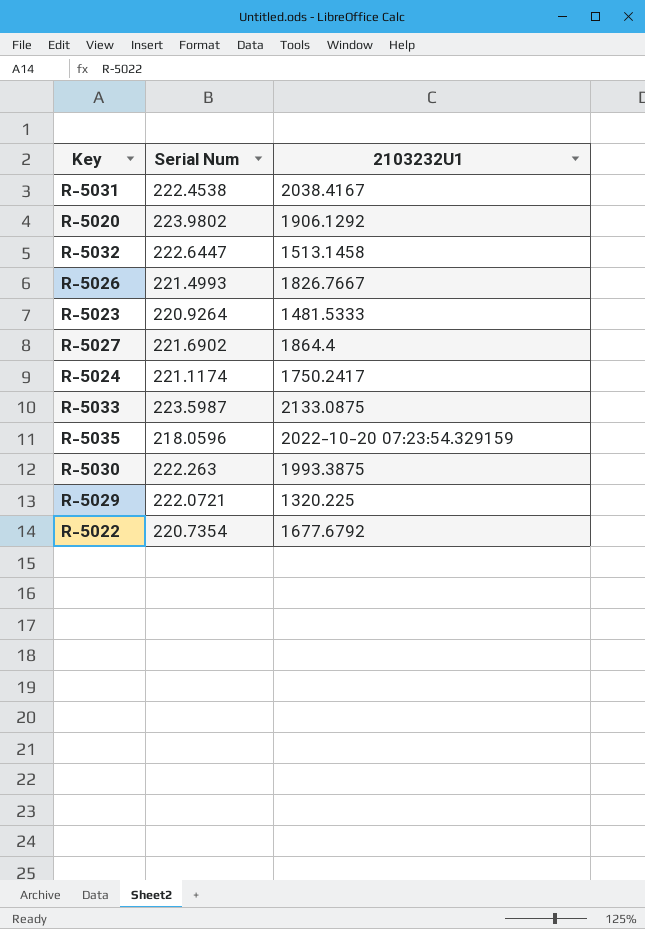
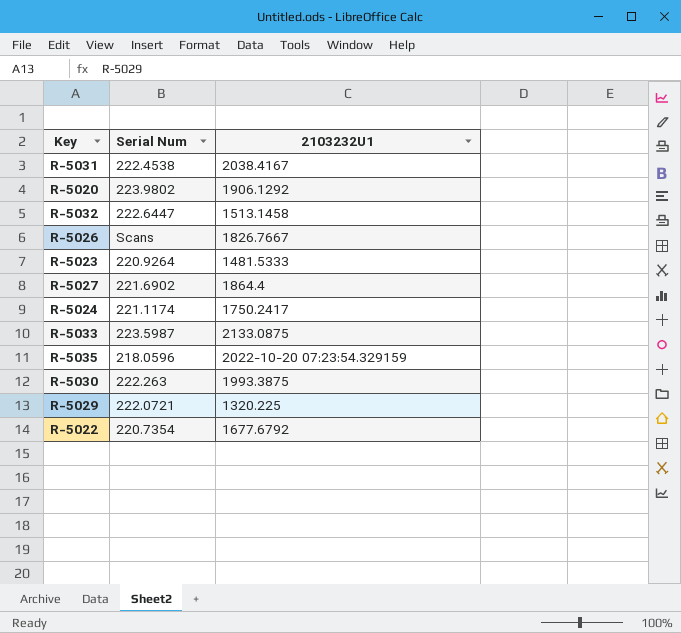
R-5026 | Serial Num: 221.4993 -> Scans

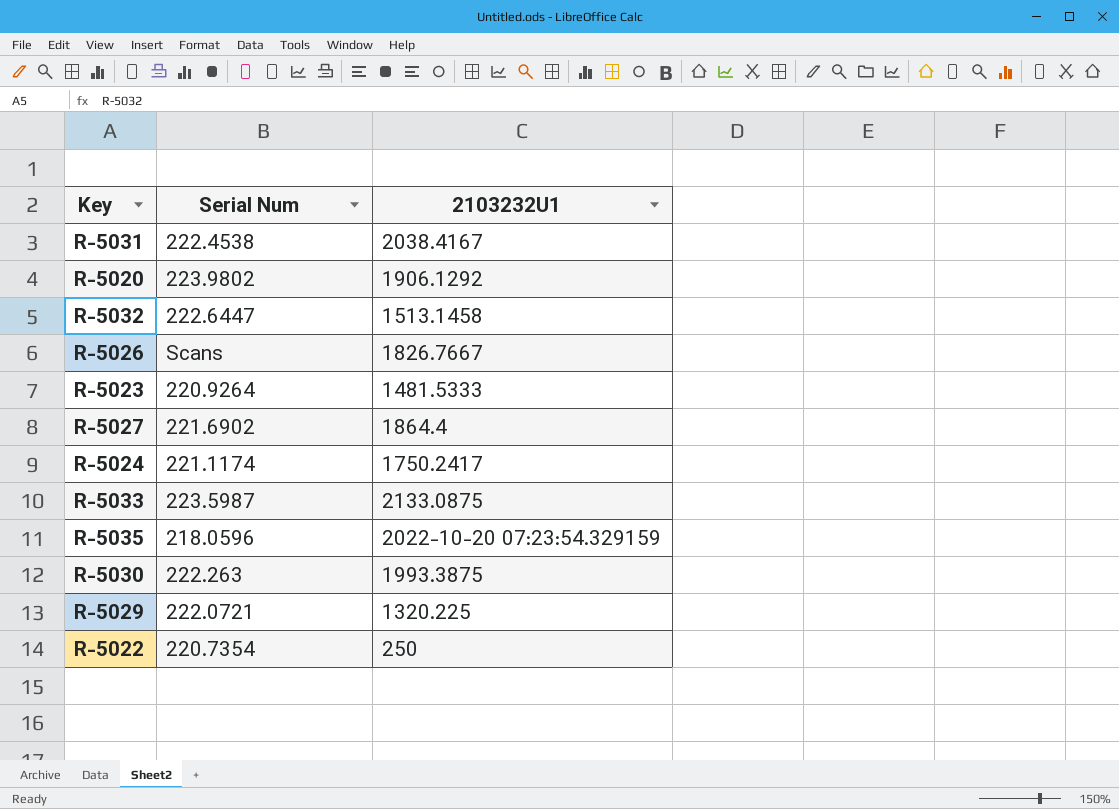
R-5022 | 2103232U1: 1677.6792 -> 250

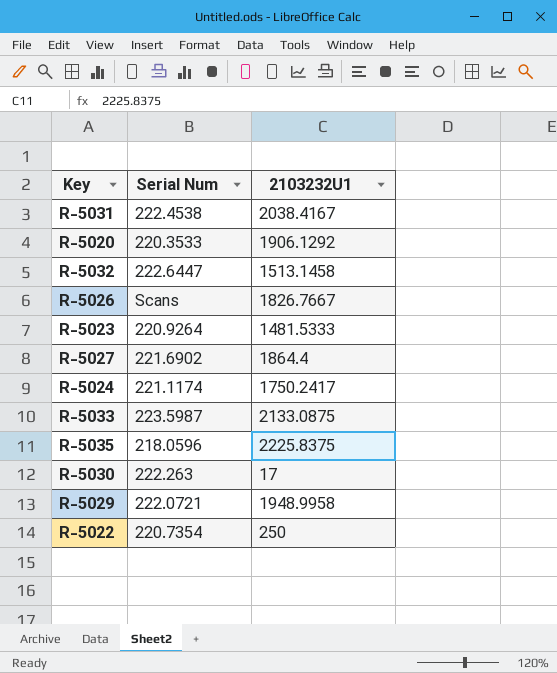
R-5020 | Serial Num: 223.9802 -> 220.3533
R-5035 | 2103232U1: 2022-10-20 07:23:54.329159 -> 2225.8375
R-5030 | 2103232U1: 1993.3875 -> 17
R-5029 | 2103232U1: 1320.225 -> 1948.9958

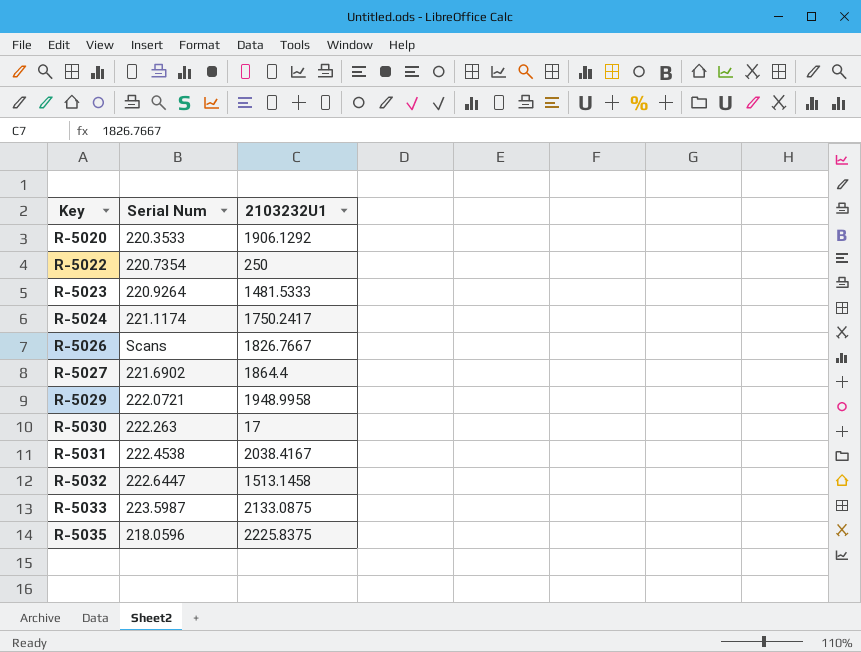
row order: none -> Key ascending

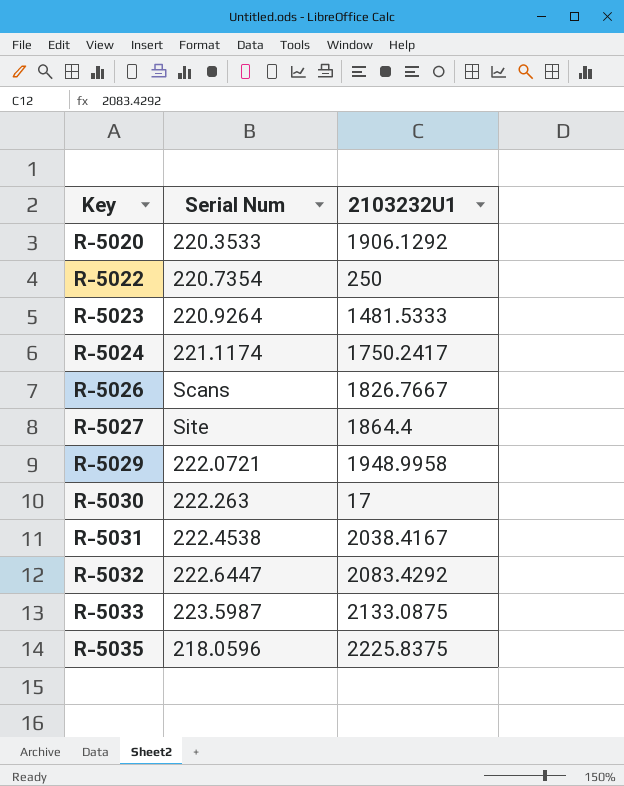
R-5027 | Serial Num: 221.6902 -> Site
R-5032 | 2103232U1: 1513.1458 -> 2083.4292

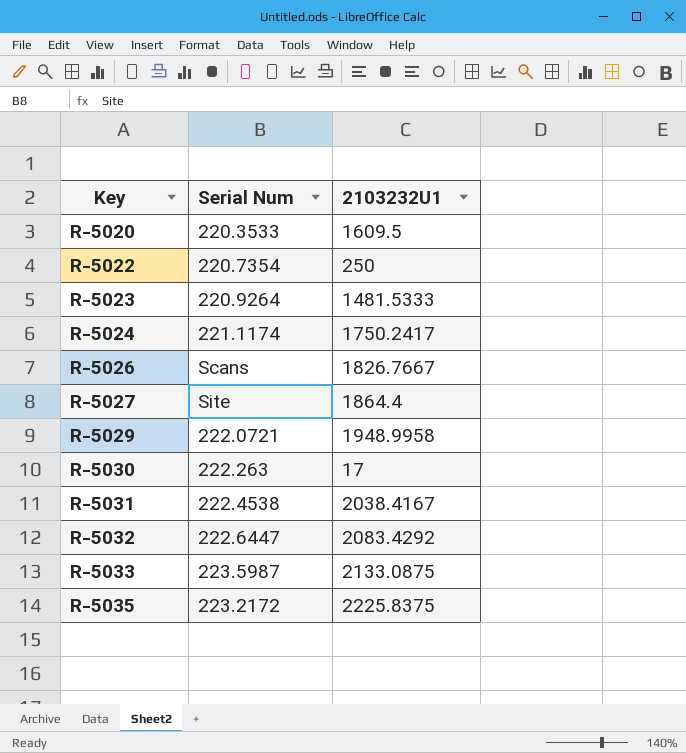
R-5020 | 2103232U1: 1906.1292 -> 1609.5
R-5035 | Serial Num: 218.0596 -> 223.2172

